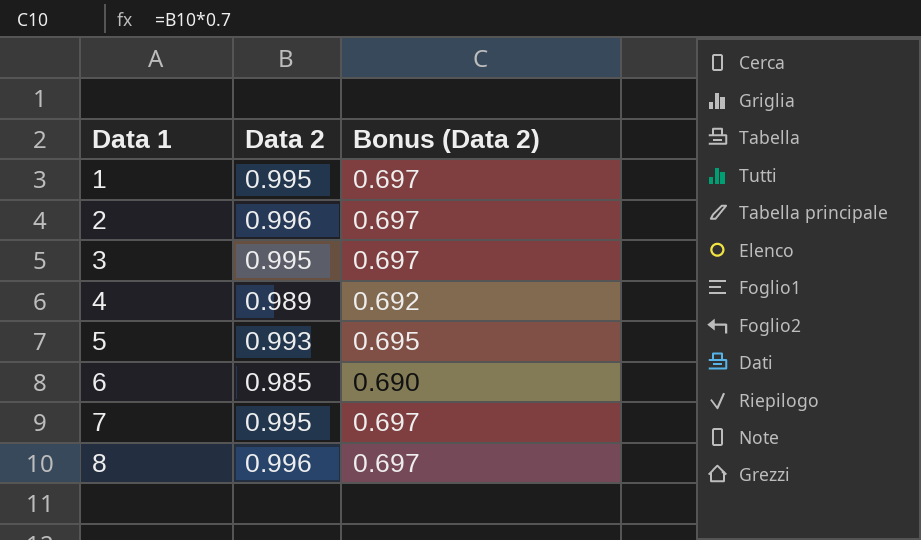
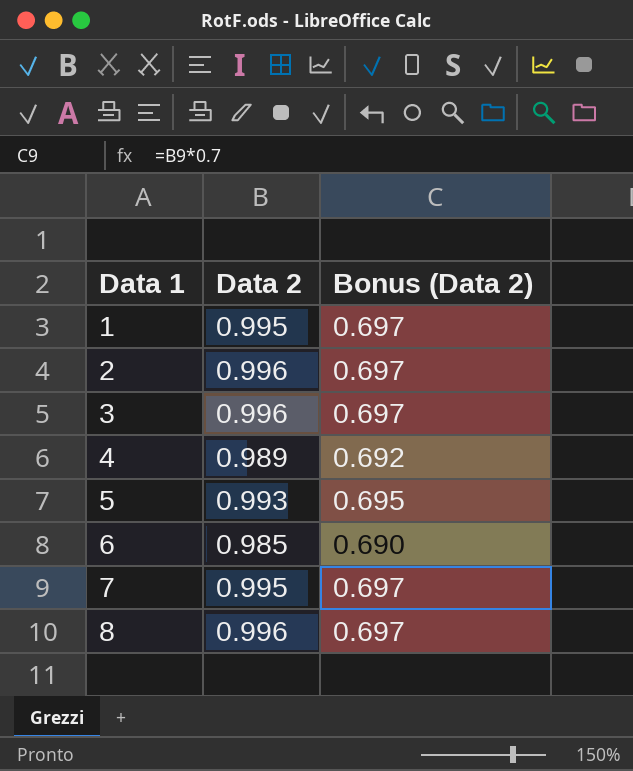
3 | Data 2: 0.995 -> 0.996

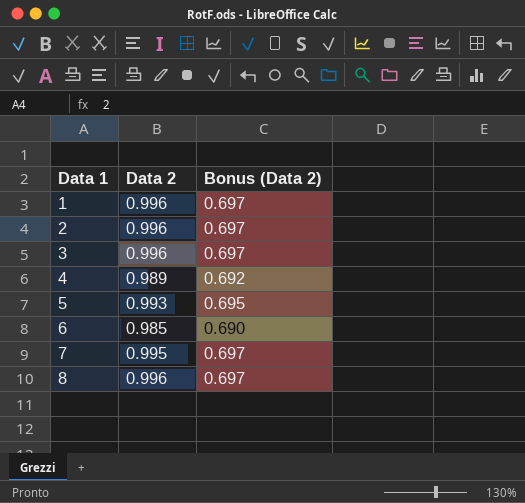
1 | Data 2: 0.995 -> 0.996

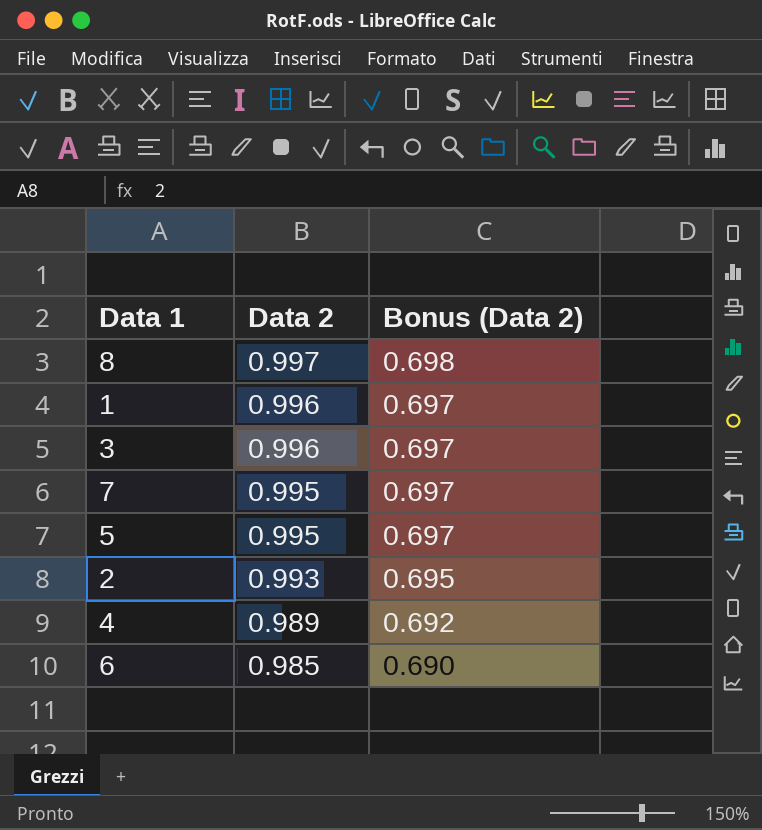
row order: Data 1 ascending -> Data 2 descending
8 | Data 2: 0.996 -> 0.997
8 | Bonus (Data 2): 0.697 -> 0.698
5 | Data 2: 0.993 -> 0.995
5 | Bonus (Data 2): 0.695 -> 0.697
2 | Data 2: 0.996 -> 0.993
2 | Bonus (Data 2): 0.697 -> 0.695

